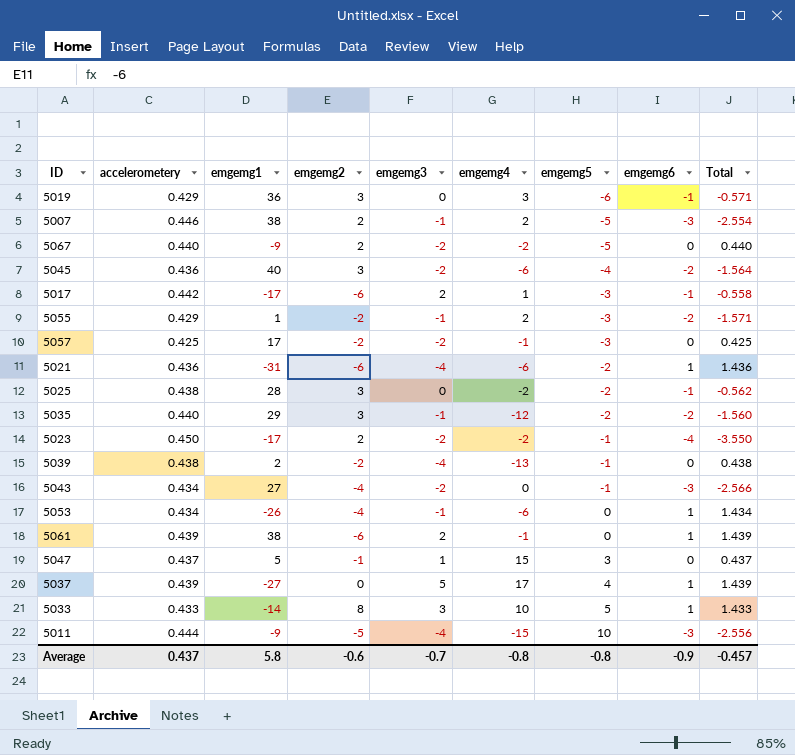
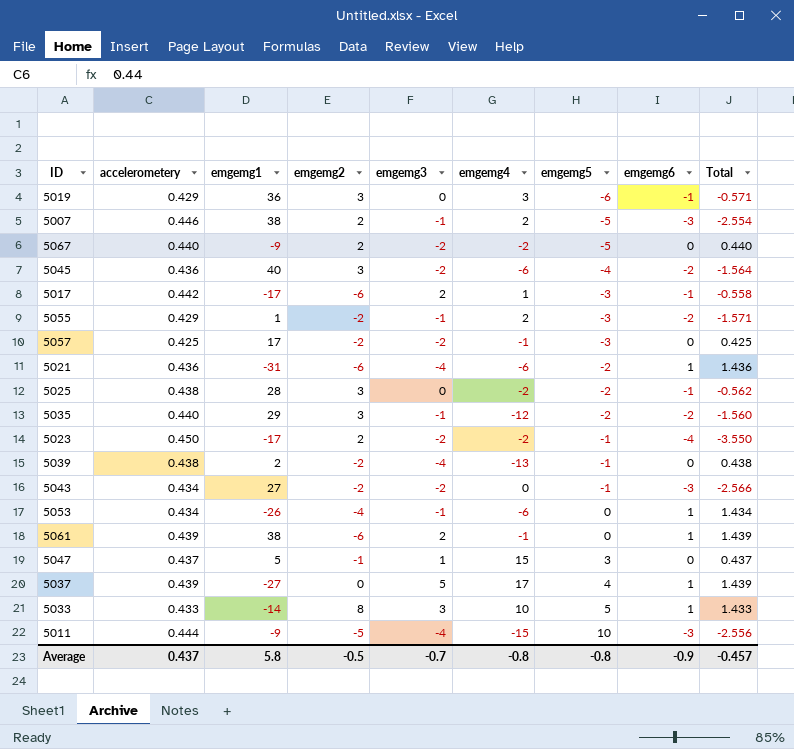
5043 | emgemg2: -4 -> -2
Average | emgemg2: -0.6 -> -0.5

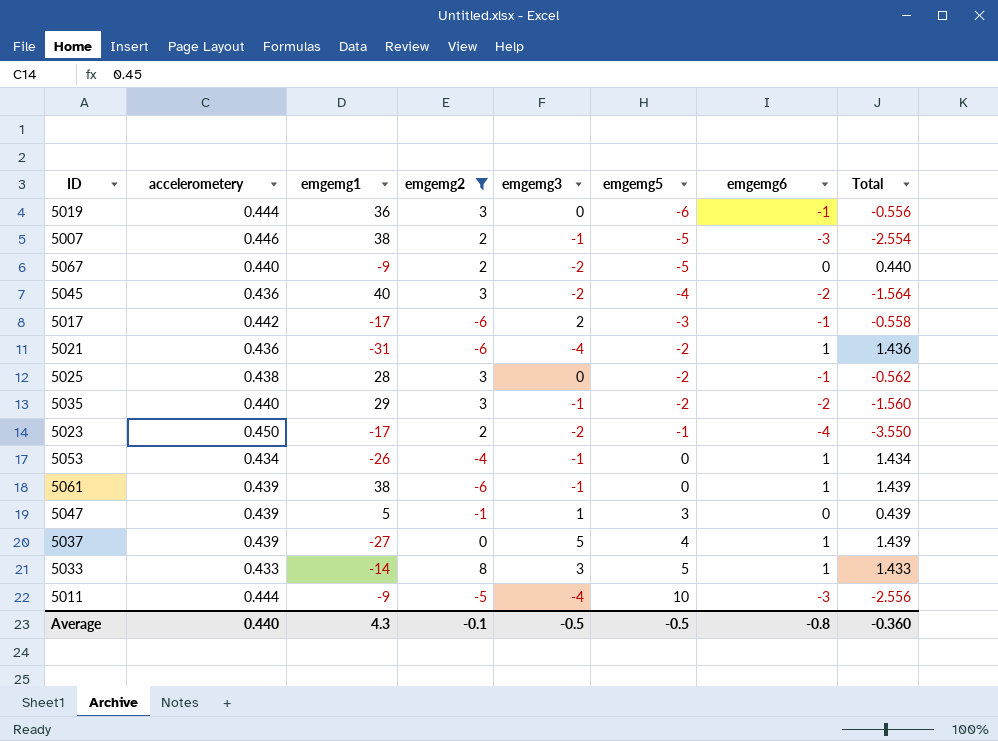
filter: none -> emgemg2 != -2
column emgemg4 | position: 6 -> none
5019 | accelerometery: 0.429 -> 0.444
5019 | Total: -0.571 -> -0.556
5061 | emgemg3: 2 -> -1
5047 | accelerometery: 0.437 -> 0.439
5047 | Total: 0.437 -> 0.439
Average | accelerometery: 0.437 -> 0.440
Average | emgemg1: 5.8 -> 4.3
Average | emgemg2: -0.5 -> -0.1
Average | emgemg3: -0.7 -> -0.5
Average | emgemg5: -0.8 -> -0.5
Average | emgemg6: -0.9 -> -0.8
Average | Total: -0.457 -> -0.360

